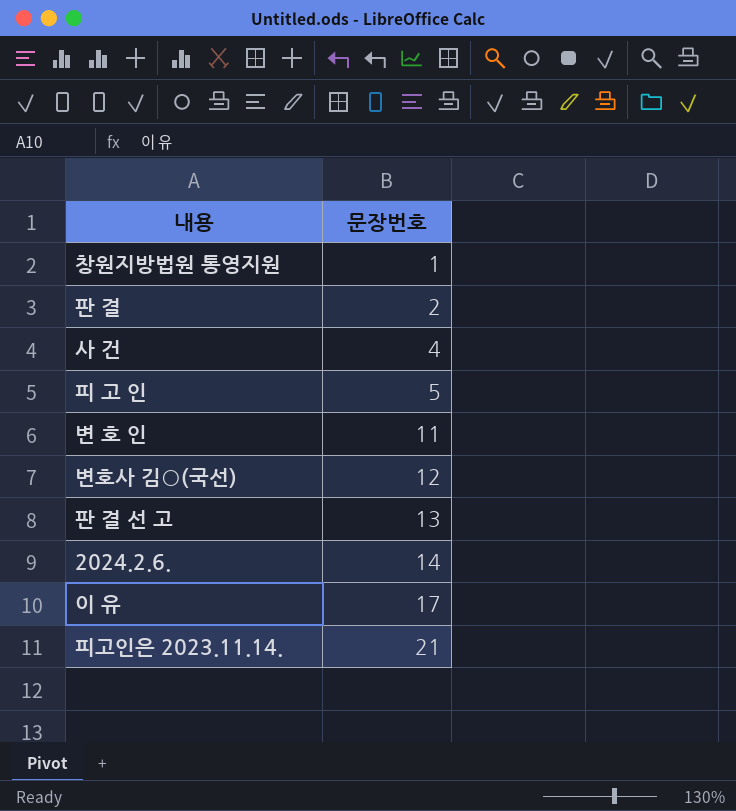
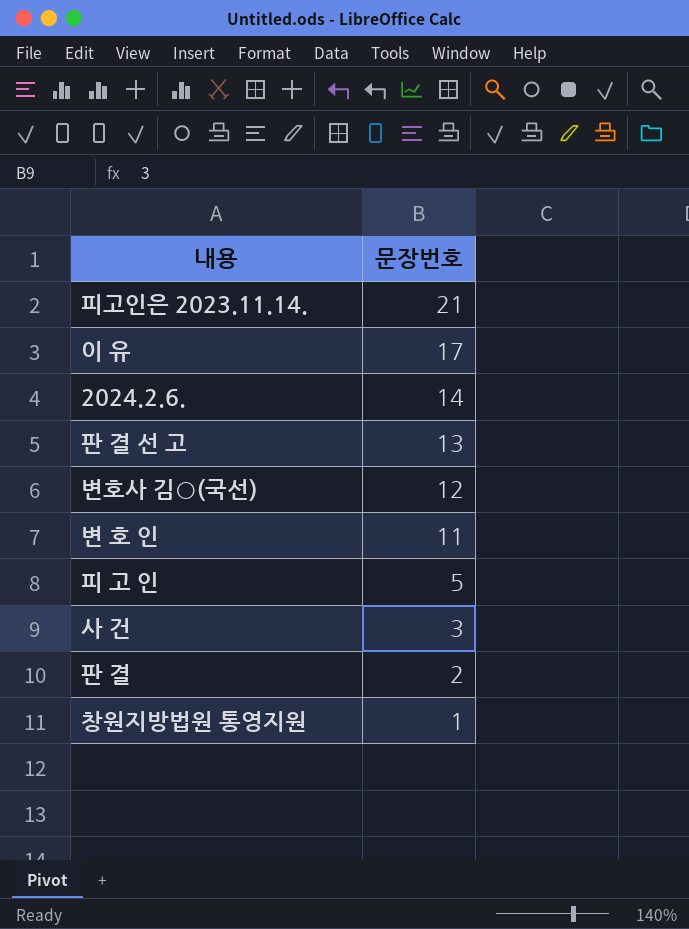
row order: 문장번호 ascending -> 문장번호 descending
사 건 | 문장번호: 4 -> 3

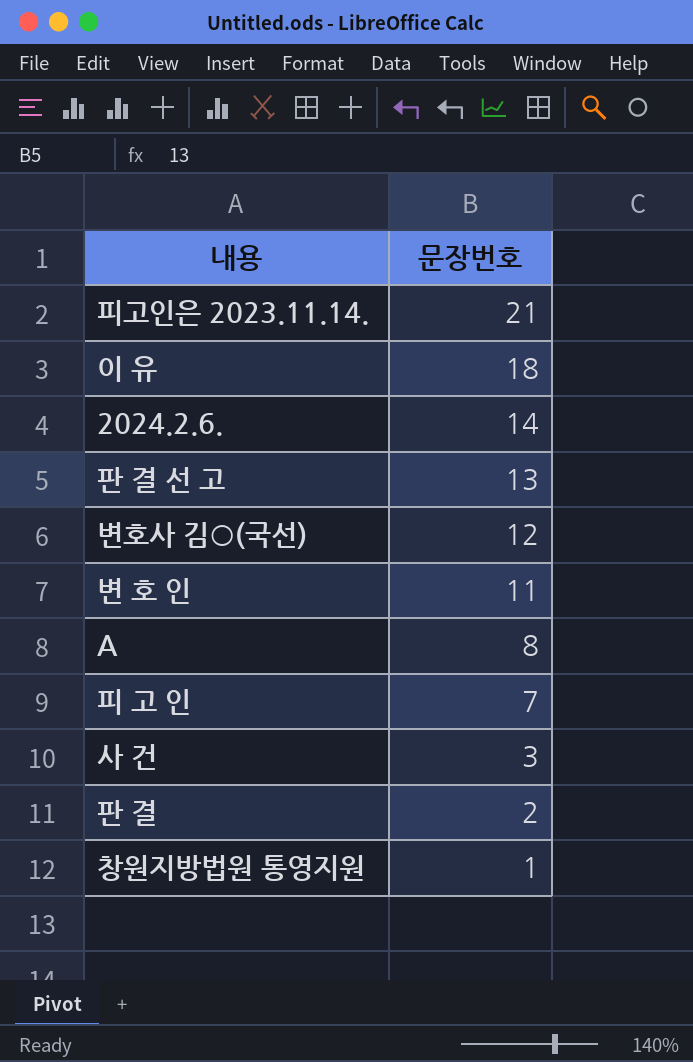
이 유 | 문장번호: 17 -> 18
row A: none -> 8
피 고 인 | 문장번호: 5 -> 7

